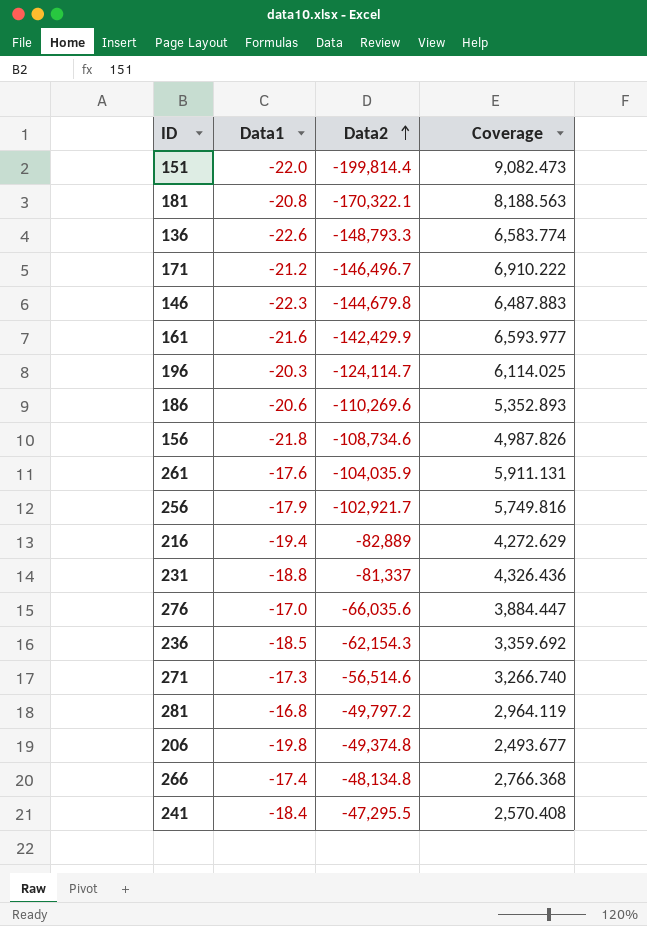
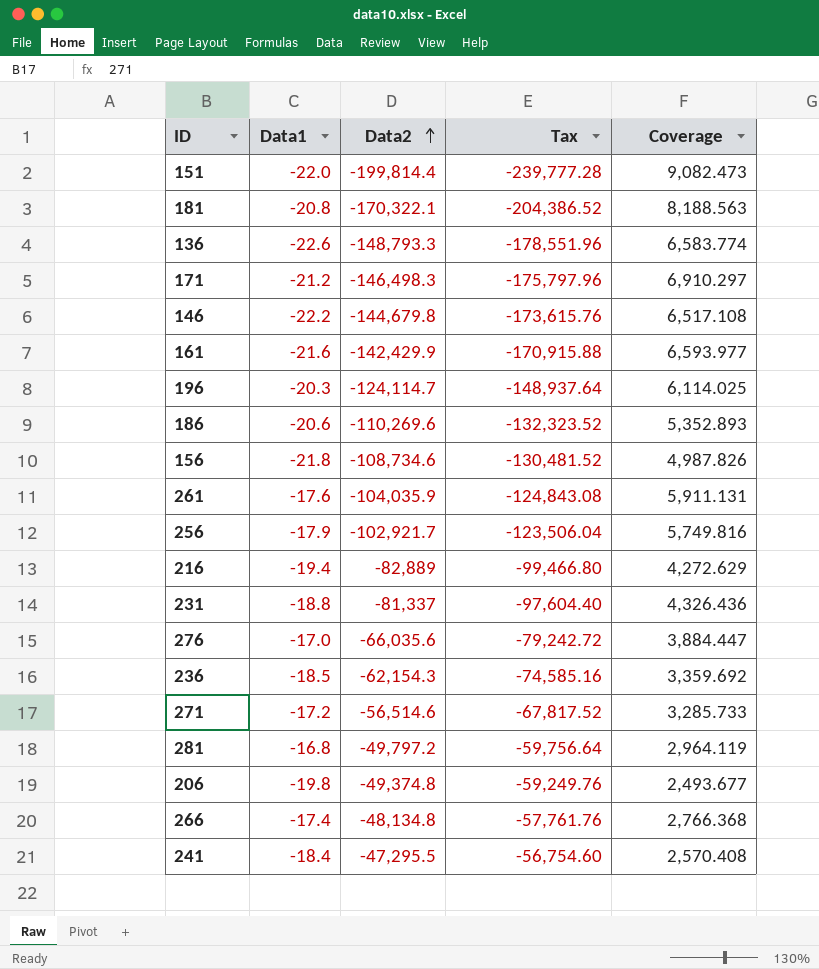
column Tax | formula: none -> [Data2] * 1.2
171 | Data2: -146,496.7 -> -146,498.3
171 | Coverage: 6,910.222 -> 6,910.297
146 | Data1: -22.3 -> -22.2
146 | Coverage: 6,487.883 -> 6,517.108
271 | Data1: -17.3 -> -17.2
271 | Coverage: 3,266.740 -> 3,285.733

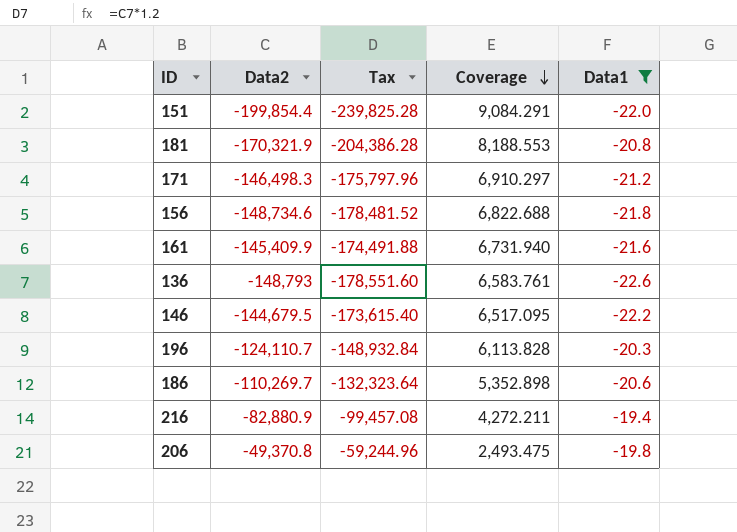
filter: none -> Data1 <= -19.4
row order: Data2 ascending -> Coverage descending
column Data1 | position: 2 -> 5
151 | Data2: -199,814.4 -> -199,854.4
151 | Tax: -239,777.28 -> -239,825.28
151 | Coverage: 9,082.473 -> 9,084.291
181 | Data2: -170,322.1 -> -170,321.9
181 | Tax: -204,386.52 -> -204,386.28
181 | Coverage: 8,188.563 -> 8,188.553
156 | Data2: -108,734.6 -> -148,734.6
156 | Tax: -130,481.52 -> -178,481.52
156 | Coverage: 4,987.826 -> 6,822.688
161 | Data2: -142,429.9 -> -145,409.9
161 | Tax: -170,915.88 -> -174,491.88
161 | Coverage: 6,593.977 -> 6,731.940
136 | Data2: -148,793.3 -> -148,793
136 | Tax: -178,551.96 -> -178,551.60
136 | Coverage: 6,583.774 -> 6,583.761
146 | Data2: -144,679.8 -> -144,679.5
146 | Tax: -173,615.76 -> -173,615.40
146 | Coverage: 6,517.108 -> 6,517.095
196 | Data2: -124,114.7 -> -124,110.7
196 | Tax: -148,937.64 -> -148,932.84
196 | Coverage: 6,114.025 -> 6,113.828
186 | Data2: -110,269.6 -> -110,269.7
186 | Tax: -132,323.52 -> -132,323.64
186 | Coverage: 5,352.893 -> 5,352.898
216 | Data2: -82,889 -> -82,880.9
216 | Tax: -99,466.80 -> -99,457.08
216 | Coverage: 4,272.629 -> 4,272.211
206 | Data2: -49,374.8 -> -49,370.8
206 | Tax: -59,249.76 -> -59,244.96
206 | Coverage: 2,493.677 -> 2,493.475

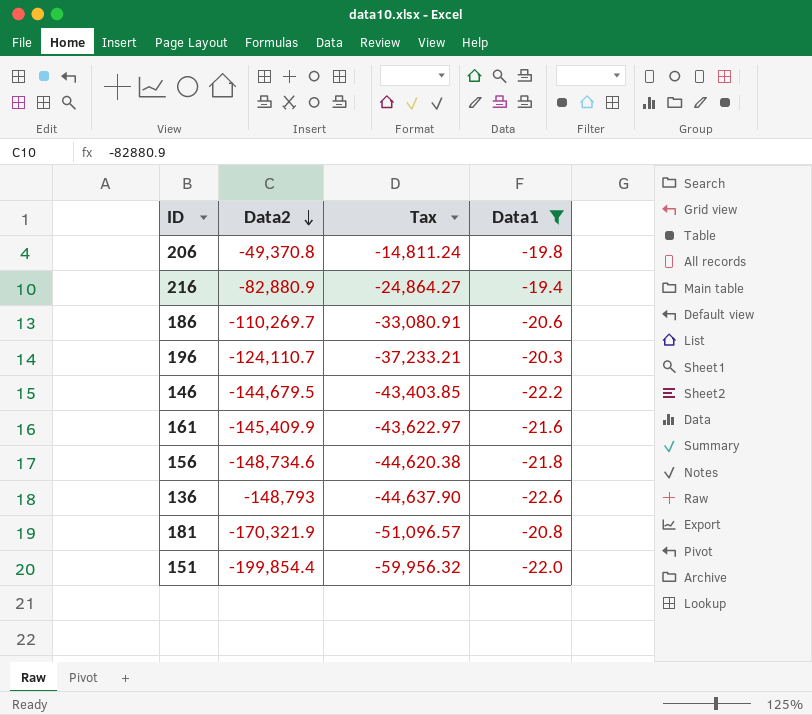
row order: Coverage descending -> Data2 descending
column Coverage | formula: [Data2] / [Data1] -> none
column Tax | formula: [Data2] * 1.2 -> [Data2] * 0.3
row 171: -146,498.3 | -175,797.96 | 6,910.297 | -21.2 -> none

